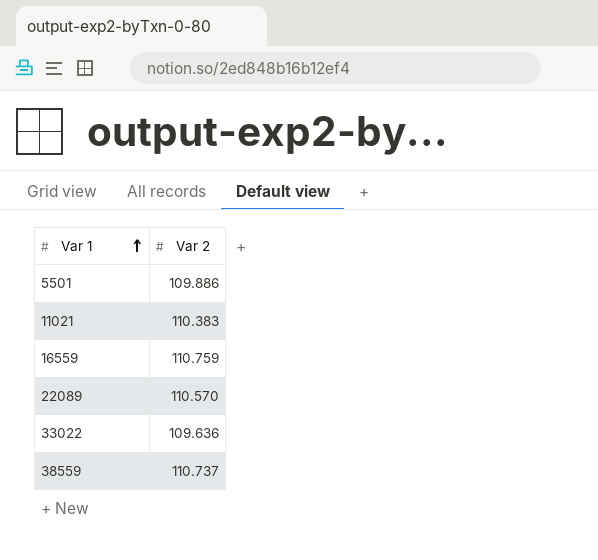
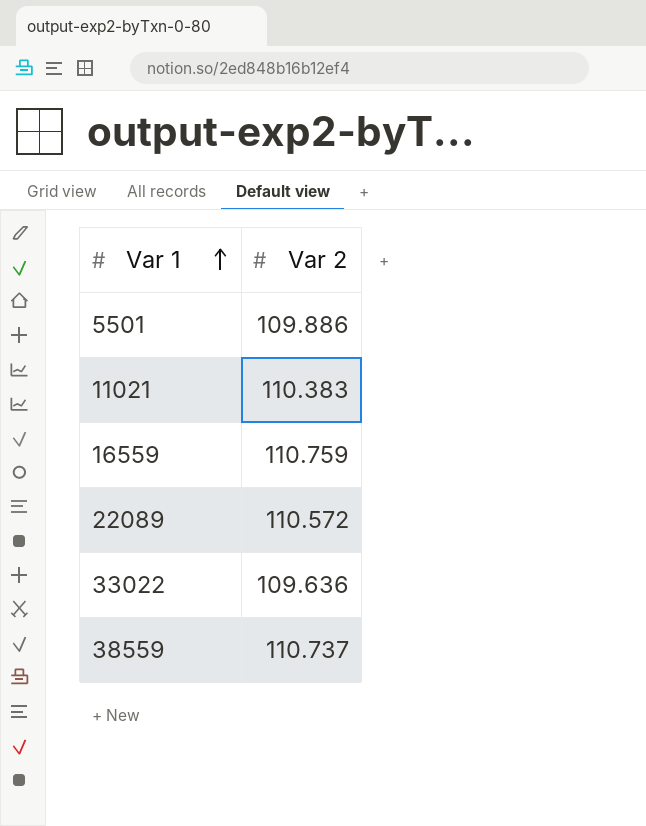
22089 | Var 2: 110.570 -> 110.572

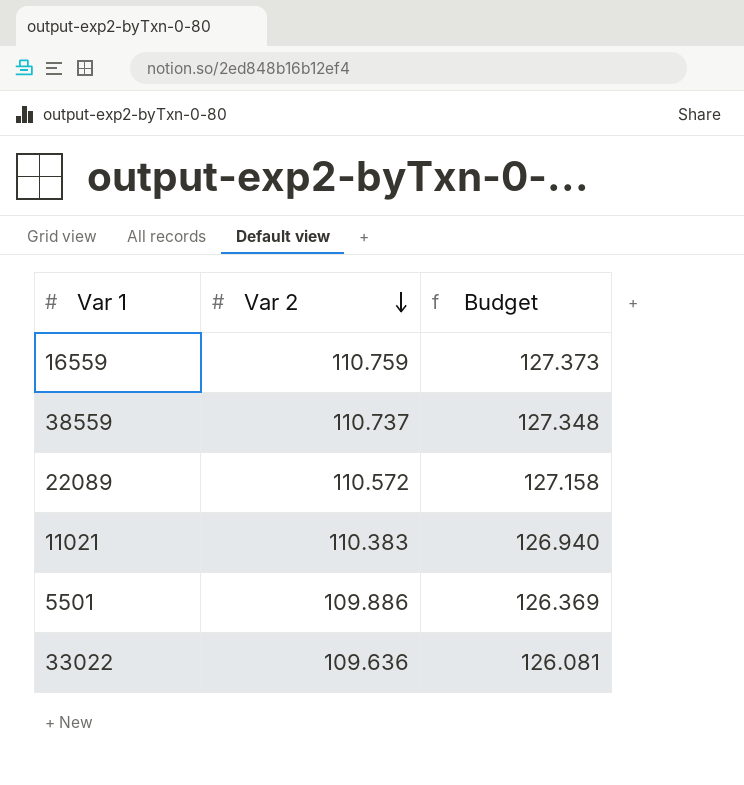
row order: Var 1 ascending -> Var 2 descending
column Budget | formula: none -> [Var 2] * 1.15

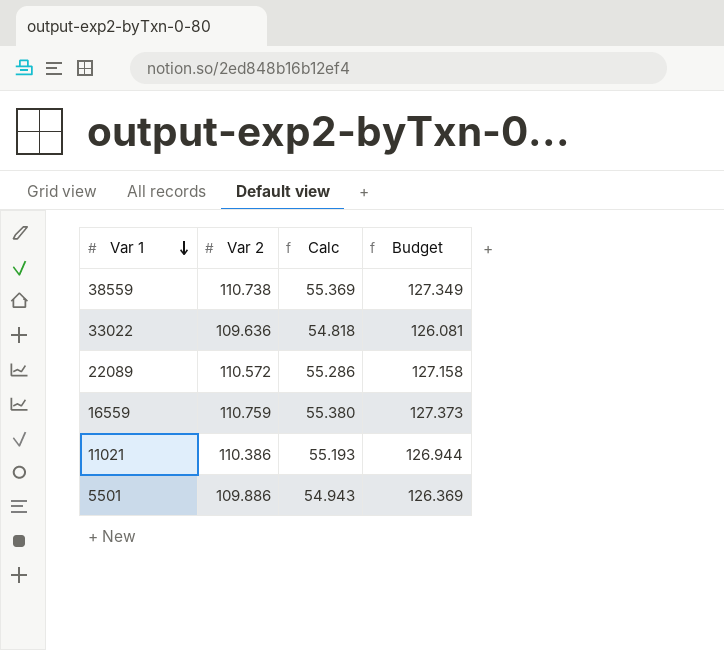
row order: Var 2 descending -> Var 1 descending
column Calc | formula: none -> [Var 2] * 0.5
38559 | Var 2: 110.737 -> 110.738
38559 | Budget: 127.348 -> 127.349
11021 | Var 2: 110.383 -> 110.386
11021 | Budget: 126.940 -> 126.944

